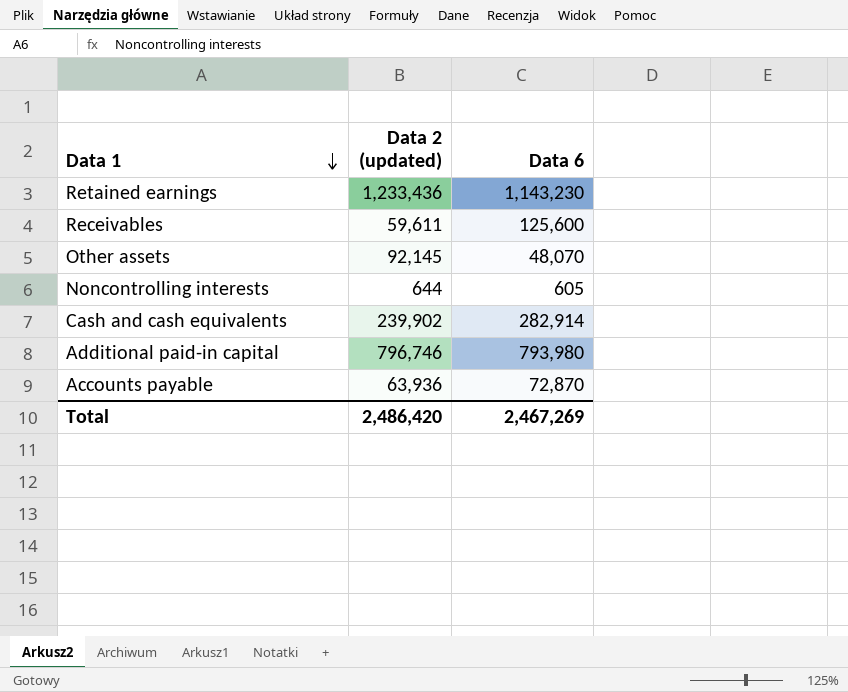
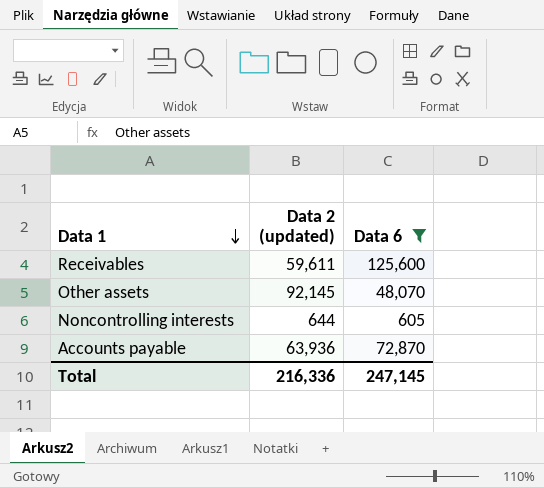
filter: none -> Data 6 <= 125,600
Total | Data 2 (updated): 2,486,420 -> 216,336
Total | Data 6: 2,467,269 -> 247,145

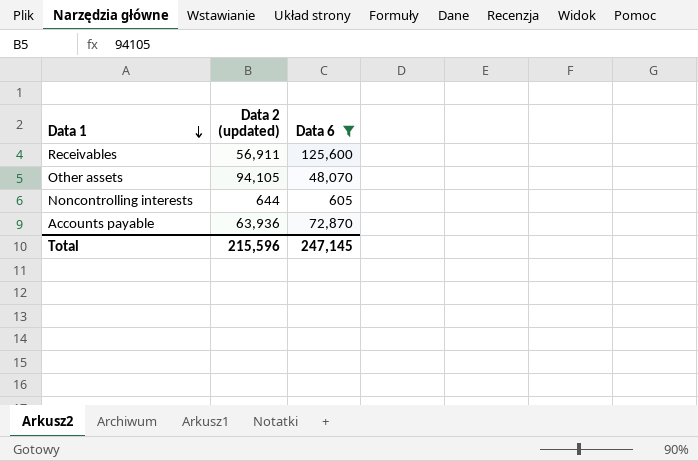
Receivables | Data 2 (updated): 59,611 -> 56,911
Other assets | Data 2 (updated): 92,145 -> 94,105
Total | Data 2 (updated): 216,336 -> 215,596

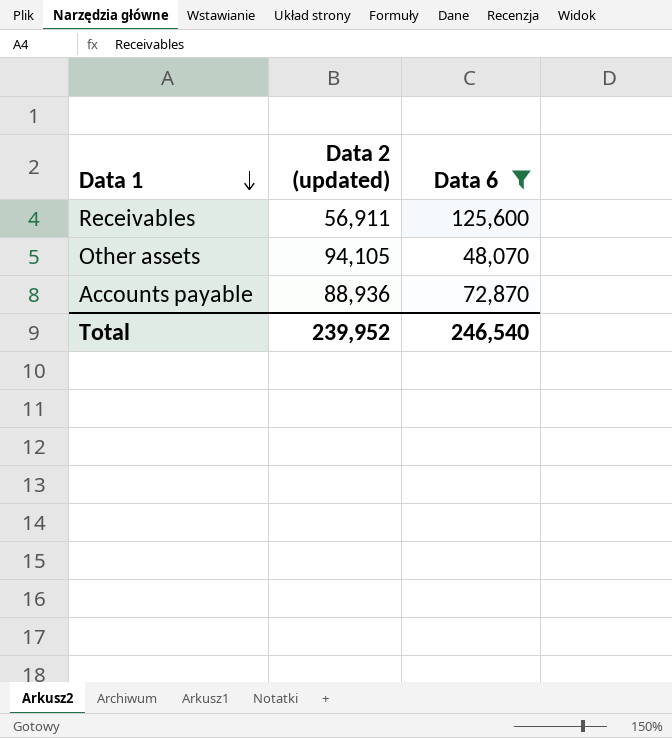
row Noncontrolling interests: 644 | 605 -> none
Accounts payable | Data 2 (updated): 63,936 -> 88,936
Total | Data 2 (updated): 215,596 -> 239,952
Total | Data 6: 247,145 -> 246,540

